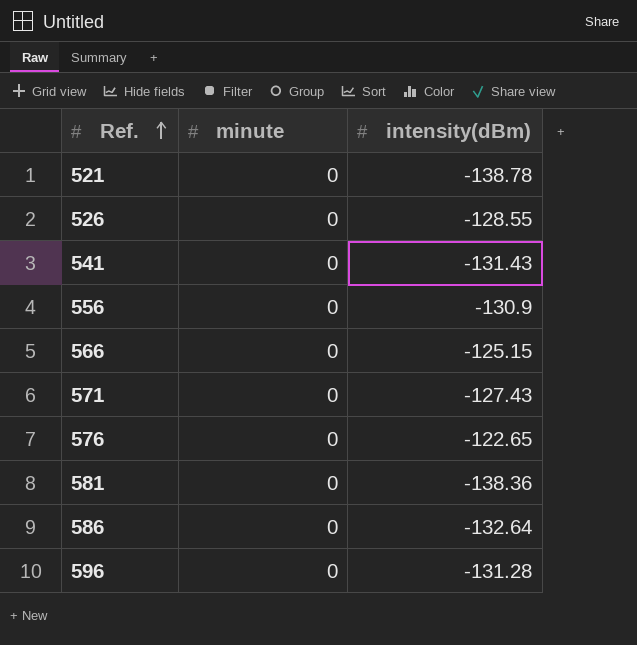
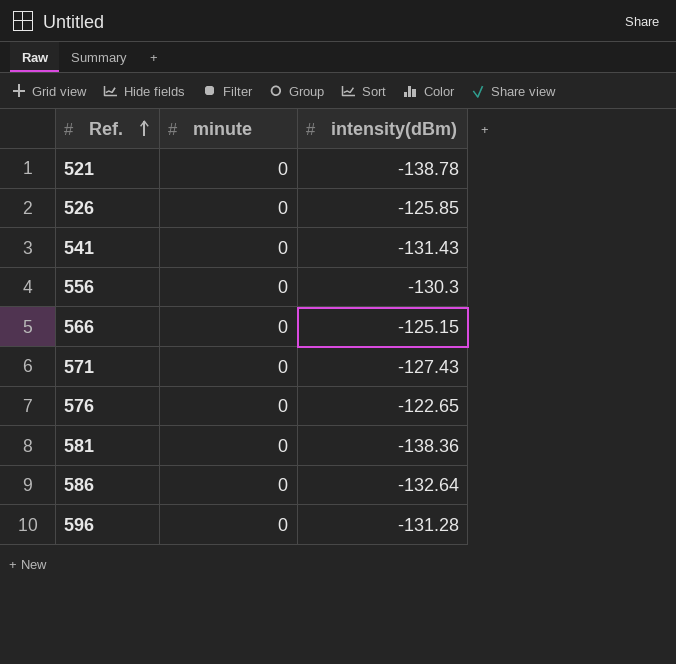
526 | intensity(dBm): -128.55 -> -125.85
556 | intensity(dBm): -130.9 -> -130.3

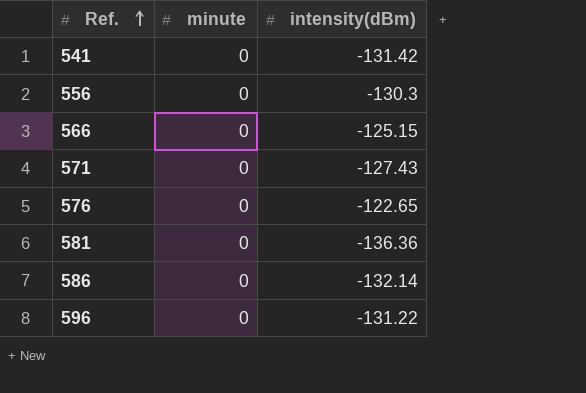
row 521: 0 | -138.78 -> none
row 526: 0 | -125.85 -> none
541 | intensity(dBm): -131.43 -> -131.42
581 | intensity(dBm): -138.36 -> -136.36
586 | intensity(dBm): -132.64 -> -132.14
596 | intensity(dBm): -131.28 -> -131.22

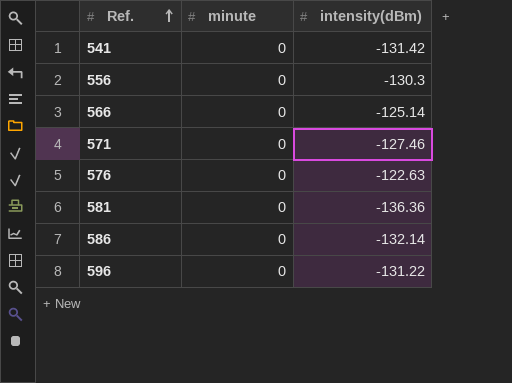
566 | intensity(dBm): -125.15 -> -125.14
571 | intensity(dBm): -127.43 -> -127.46
576 | intensity(dBm): -122.65 -> -122.63

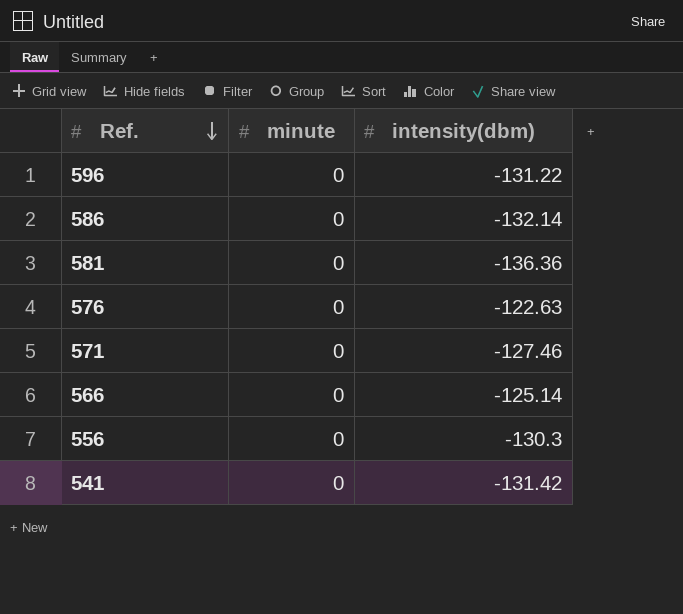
row order: Ref. ascending -> Ref. descending
column name: intensity(dBm) -> intensity(dbm)

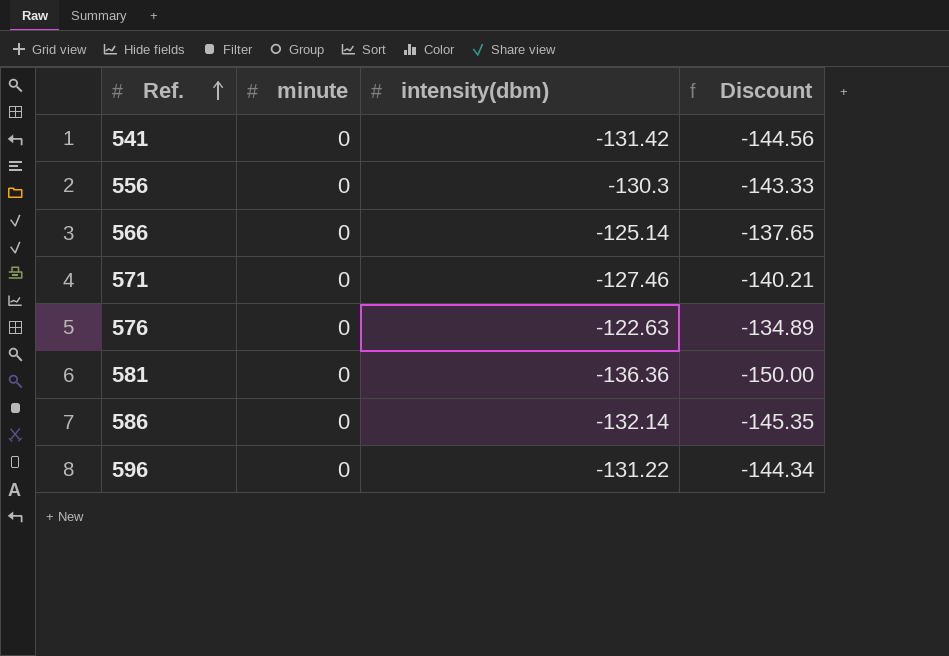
row order: Ref. descending -> Ref. ascending
column Discount | formula: none -> [intensity(dbm)] * 1.1

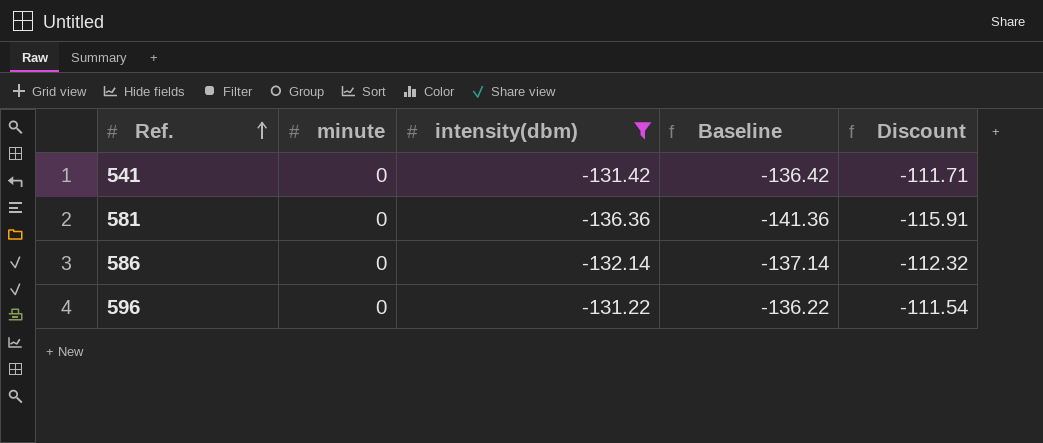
filter: none -> intensity(dbm) <= -131.22
column Baseline | formula: none -> [intensity(dbm)] - 5
column Discount | formula: [intensity(dbm)] * 1.1 -> [intensity(dbm)] * 0.85

